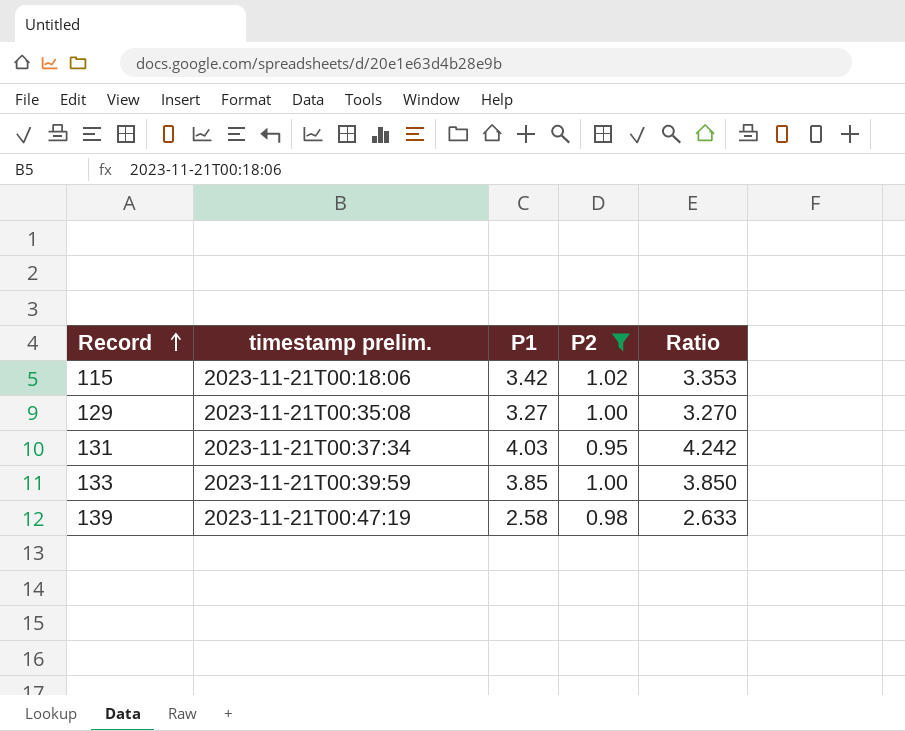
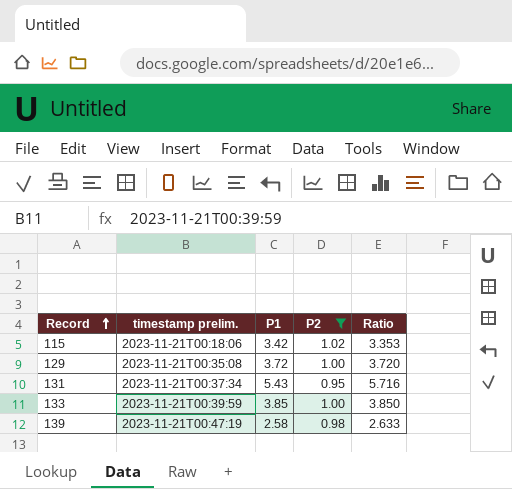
129 | P1: 3.27 -> 3.72
129 | Ratio: 3.270 -> 3.720
131 | P1: 4.03 -> 5.43
131 | Ratio: 4.242 -> 5.716

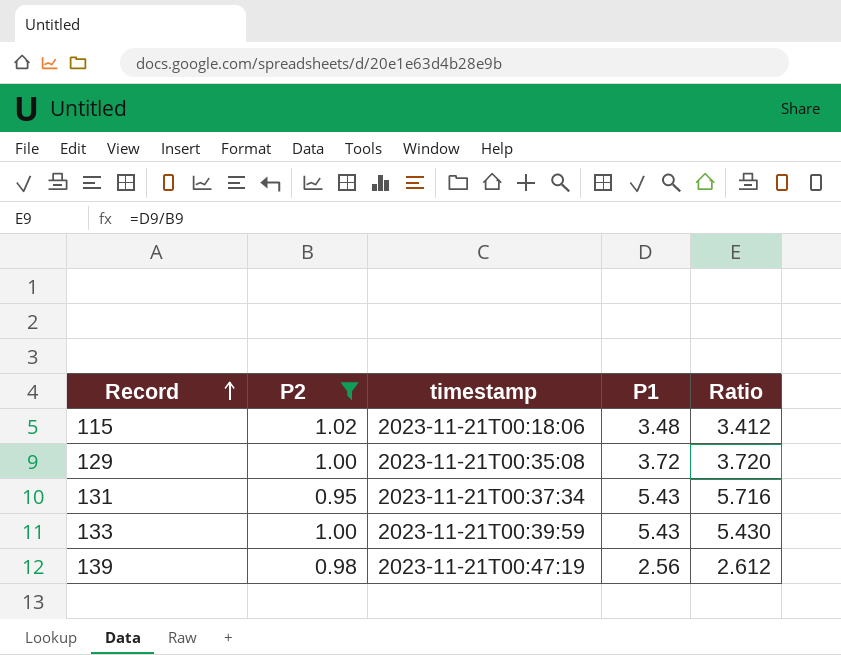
column P2 | position: 4 -> 2
column name: timestamp prelim. -> timestamp
115 | P1: 3.42 -> 3.48
115 | Ratio: 3.353 -> 3.412
133 | P1: 3.85 -> 5.43
133 | Ratio: 3.850 -> 5.430
139 | P1: 2.58 -> 2.56
139 | Ratio: 2.633 -> 2.612

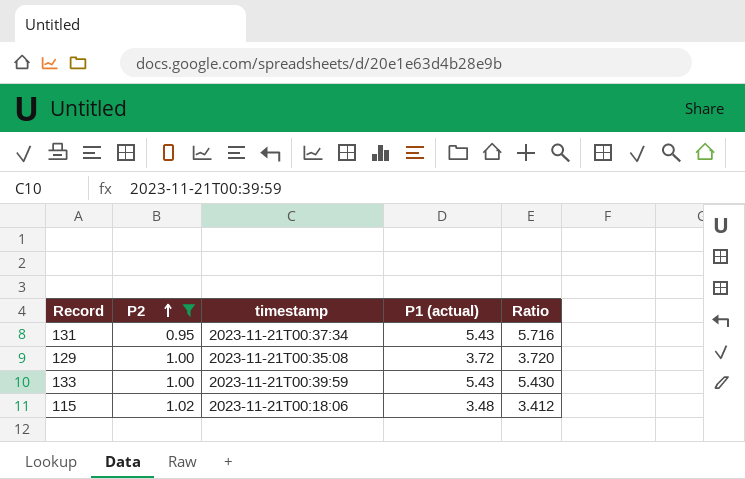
row order: Record ascending -> P2 ascending
column name: P1 -> P1 (actual)
row 139: 0.98 | 2023-11-21T00:47:19 | 2.56 | 2.612 -> none

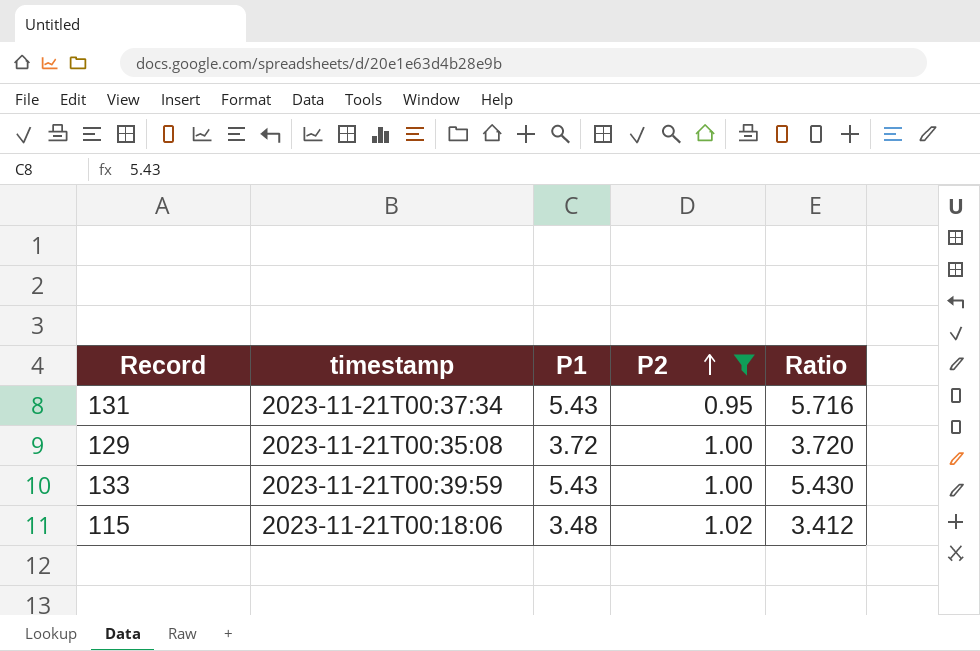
column name: P1 (actual) -> P1
column P2 | position: 2 -> 4

